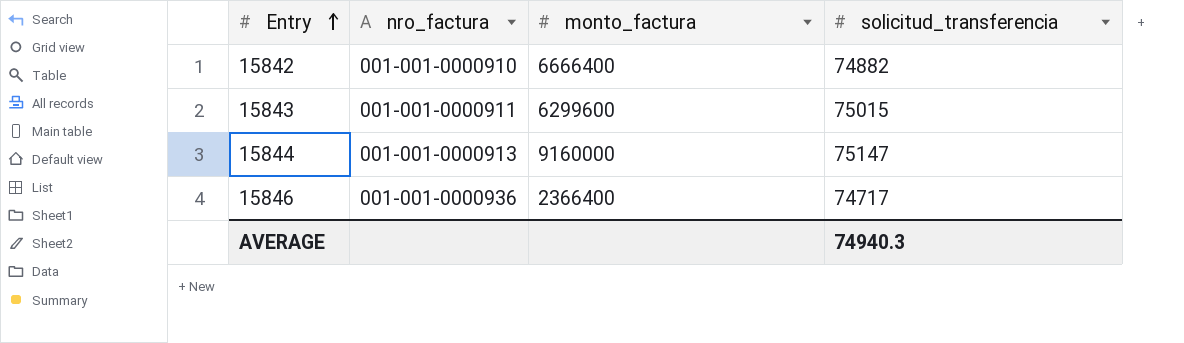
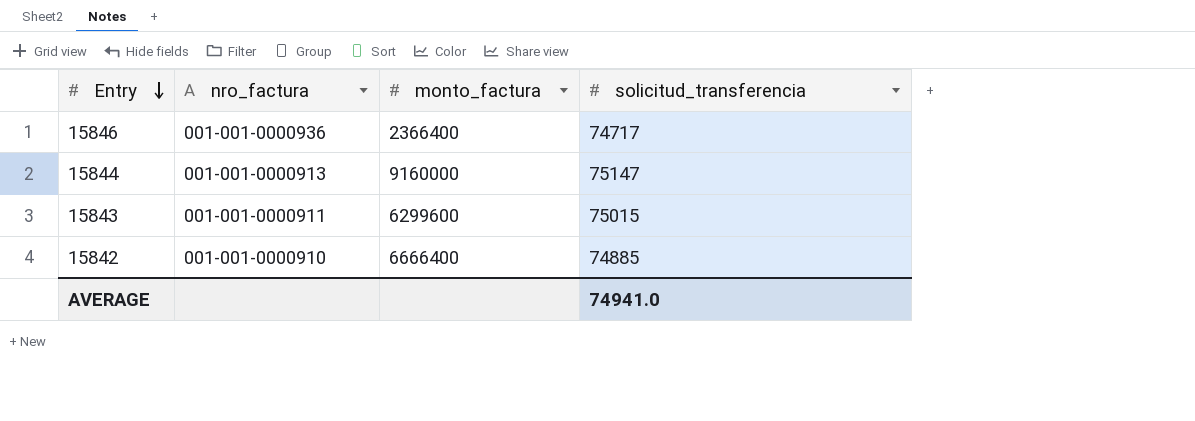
row order: Entry ascending -> Entry descending
15842 | solicitud_transferencia: 74882 -> 74885
AVERAGE | solicitud_transferencia: 74940.3 -> 74941.0

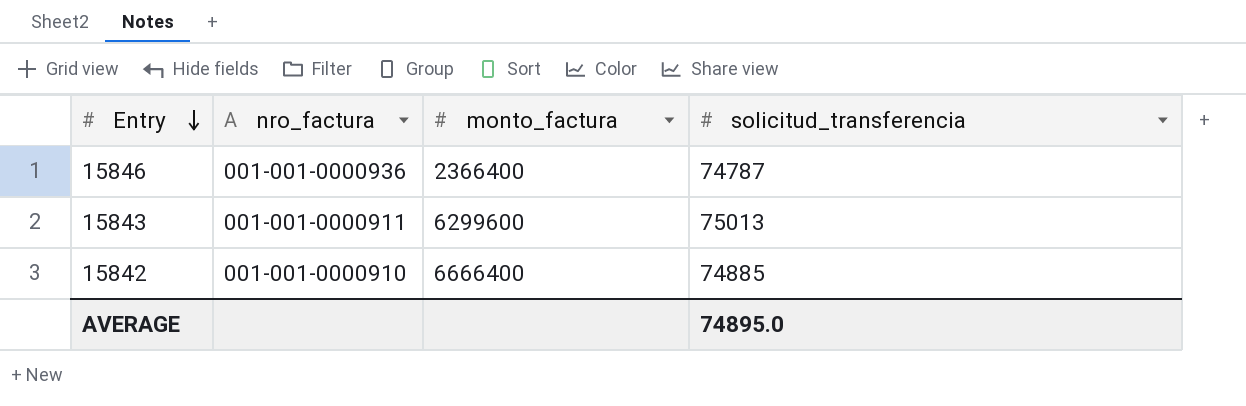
row 15844: 001-001-0000913 | 9160000 | 75147 -> none
15846 | solicitud_transferencia: 74717 -> 74787
15843 | solicitud_transferencia: 75015 -> 75013
AVERAGE | solicitud_transferencia: 74941.0 -> 74895.0

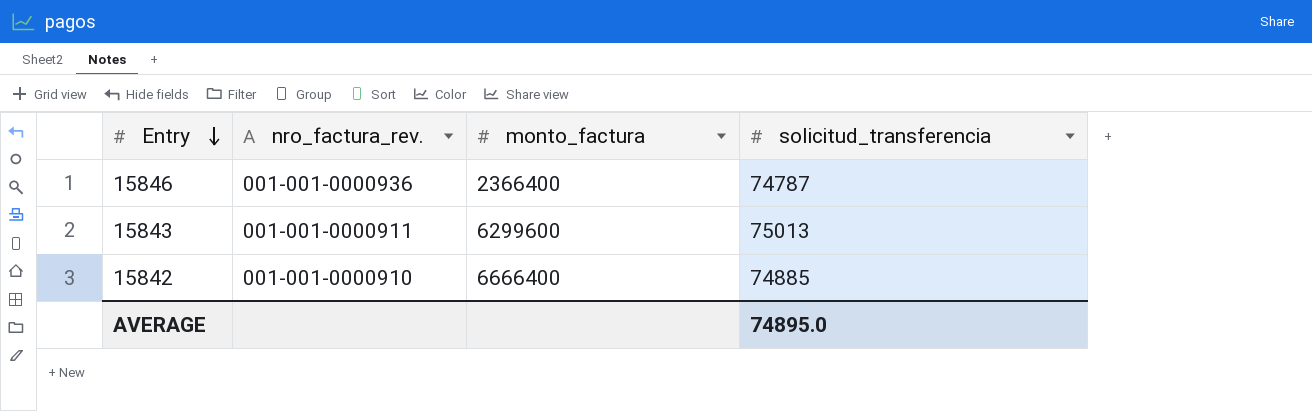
column name: nro_factura -> nro_factura_rev.

